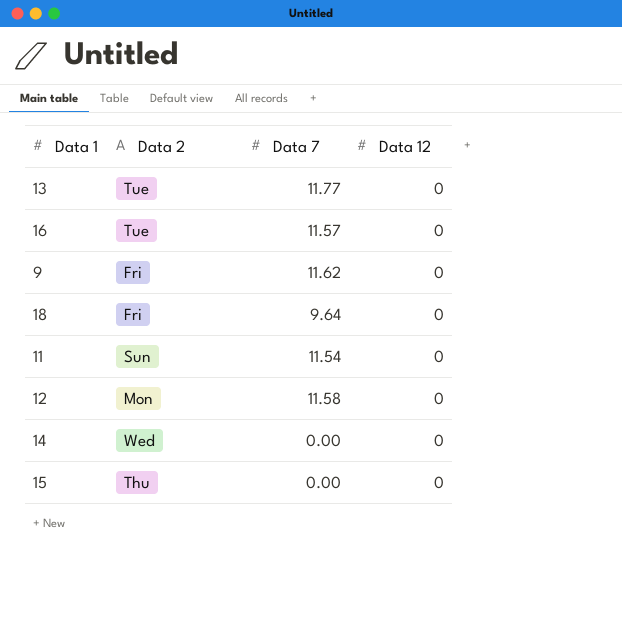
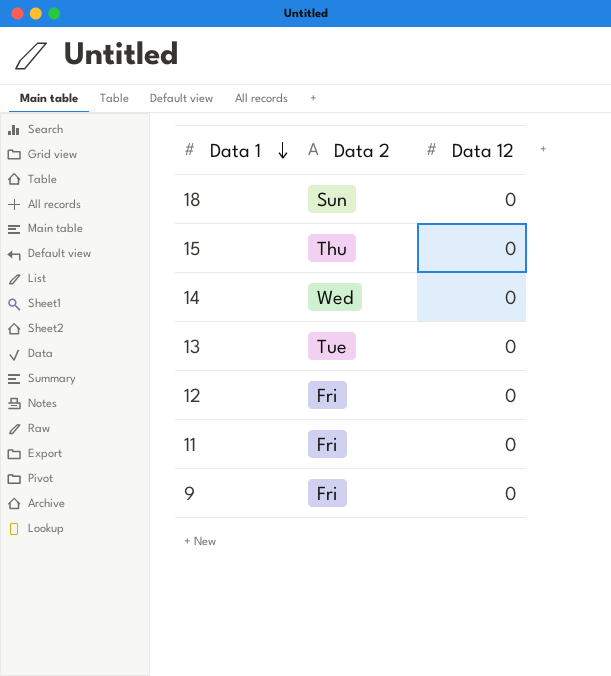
row order: none -> Data 1 descending
column Data 7 | position: 3 -> none
row 16: Tue | 11.57 | 0 -> none
18 | Data 2: Fri -> Sun
12 | Data 2: Mon -> Fri
11 | Data 2: Sun -> Fri

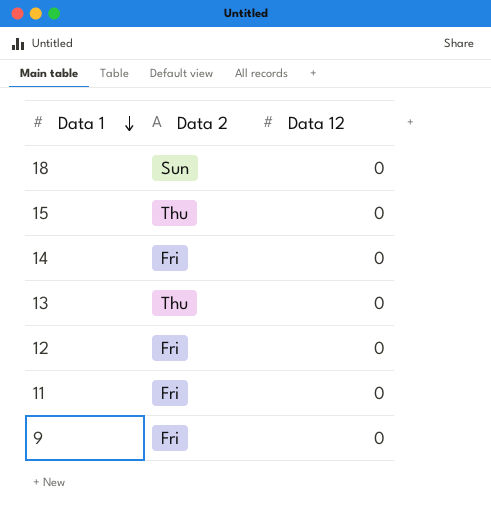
14 | Data 2: Wed -> Fri
13 | Data 2: Tue -> Thu

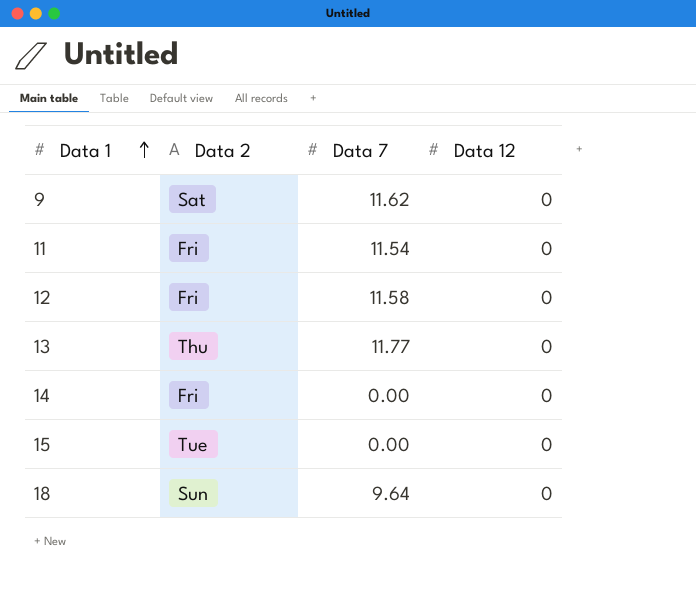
row order: Data 1 descending -> Data 1 ascending
column Data 7 | position: none -> 3
9 | Data 2: Fri -> Sat
15 | Data 2: Thu -> Tue

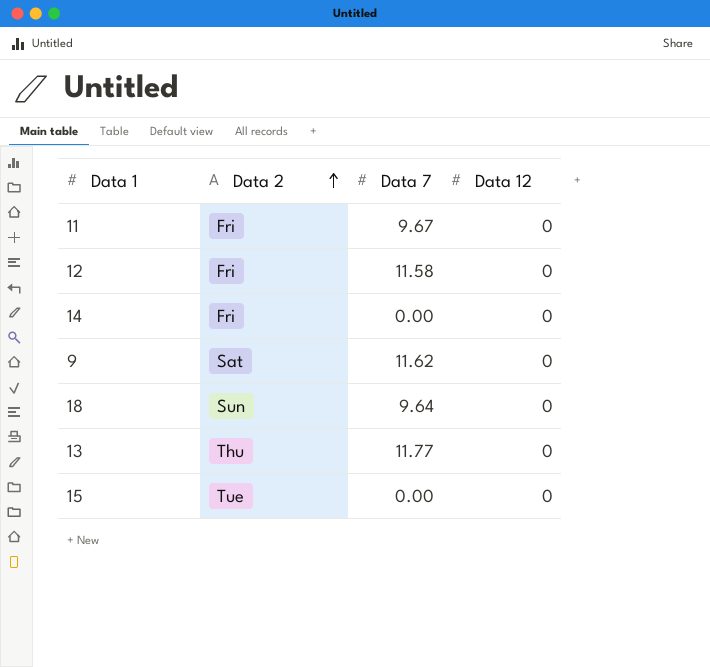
row order: Data 1 ascending -> Data 2 ascending
11 | Data 7: 11.54 -> 9.67

